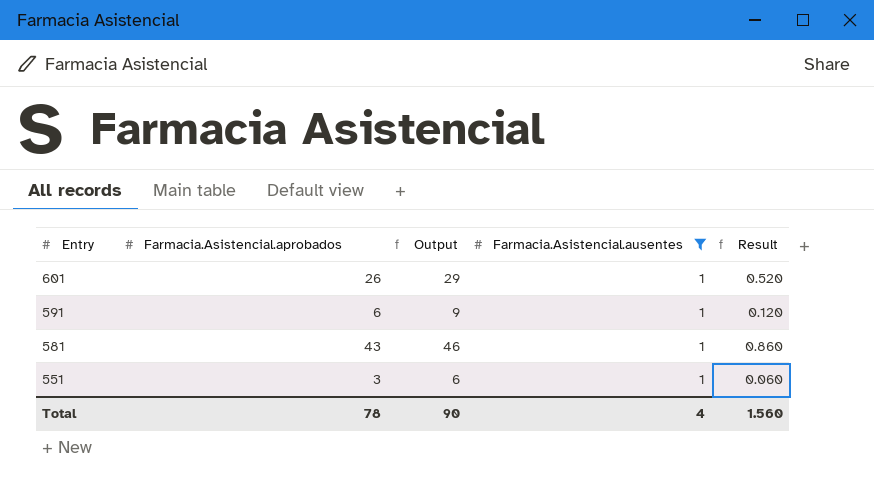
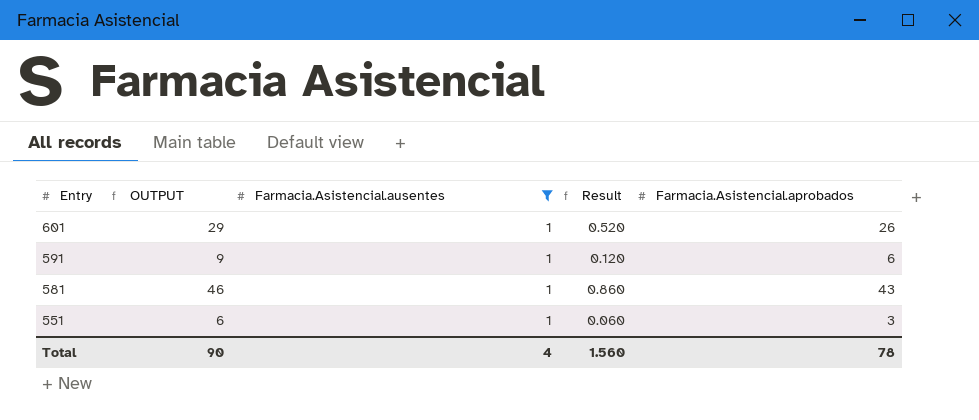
column name: Output -> OUTPUT
column Farmacia.Asistencial.aprobados | position: 2 -> 5

